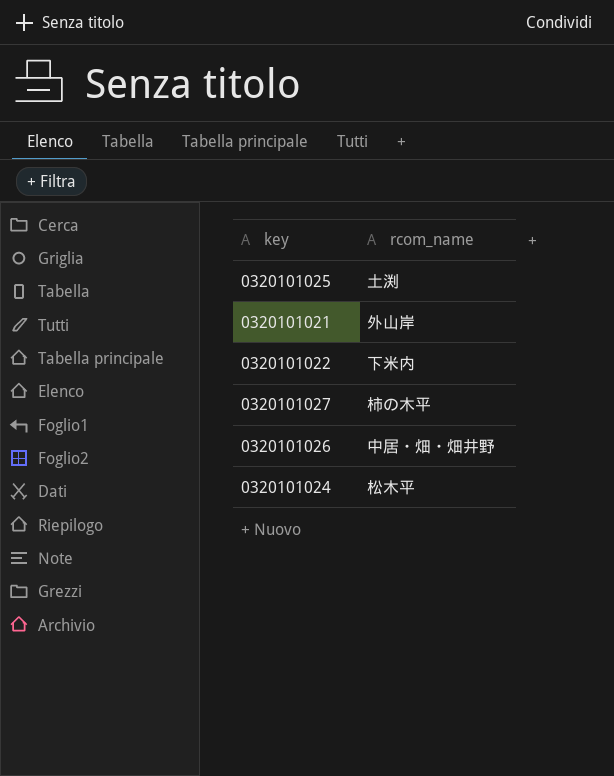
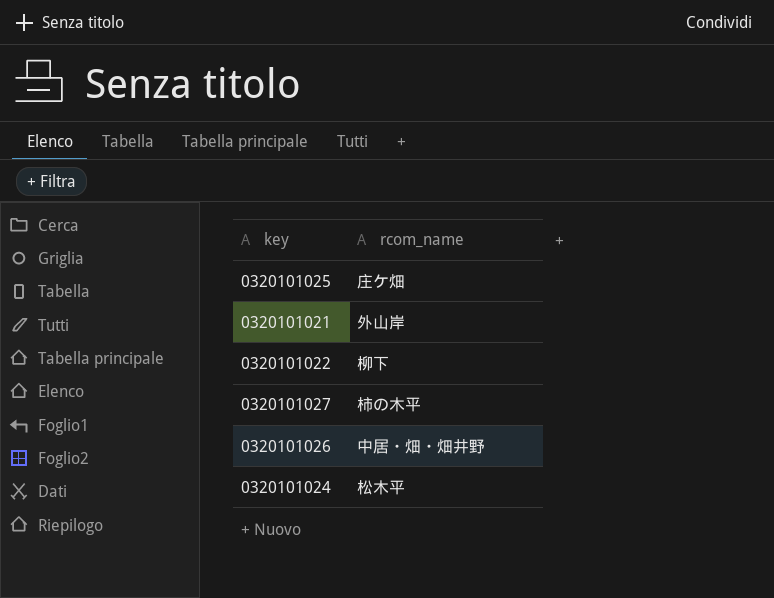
0320101025 | rcom_name: 土渕 -> 庄ケ畑
0320101022 | rcom_name: 下米内 -> 柳下

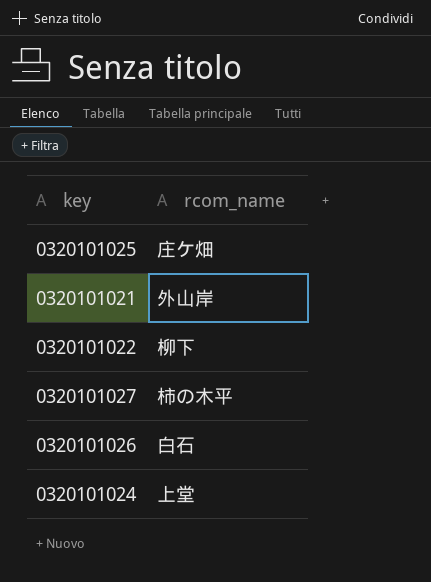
0320101026 | rcom_name: 中居・畑・畑井野 -> 白石
0320101024 | rcom_name: 松木平 -> 上堂

